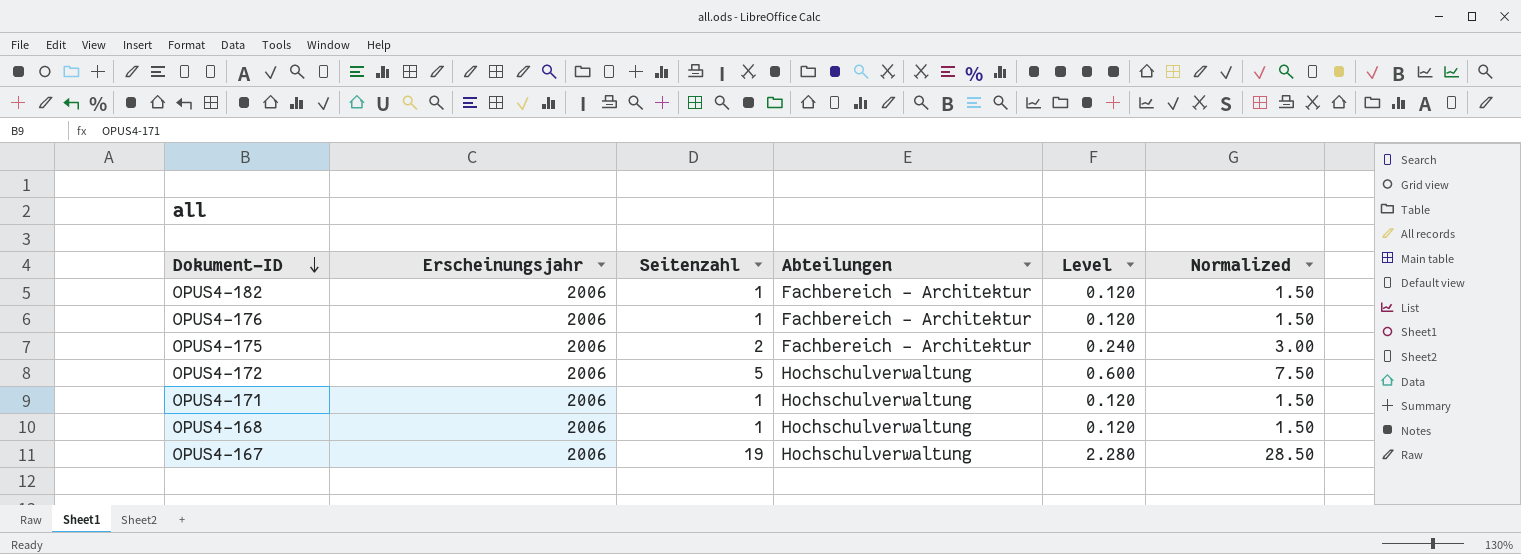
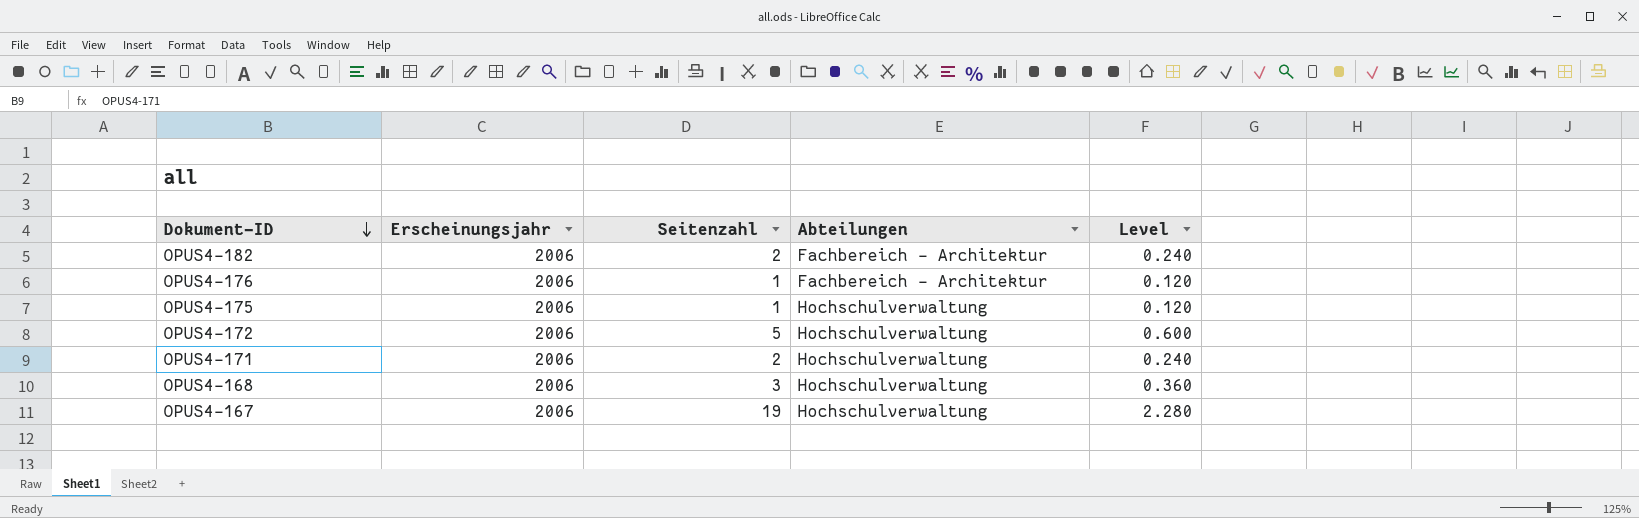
column Normalized | formula: [Seitenzahl] * 1.5 -> none
OPUS4-182 | Seitenzahl: 1 -> 2
OPUS4-182 | Level: 0.120 -> 0.240
OPUS4-175 | Seitenzahl: 2 -> 1
OPUS4-175 | Abteilungen: Fachbereich - Architektur -> Hochschulverwaltung
OPUS4-175 | Level: 0.240 -> 0.120
OPUS4-171 | Seitenzahl: 1 -> 2
OPUS4-171 | Level: 0.120 -> 0.240
OPUS4-168 | Seitenzahl: 1 -> 3
OPUS4-168 | Level: 0.120 -> 0.360

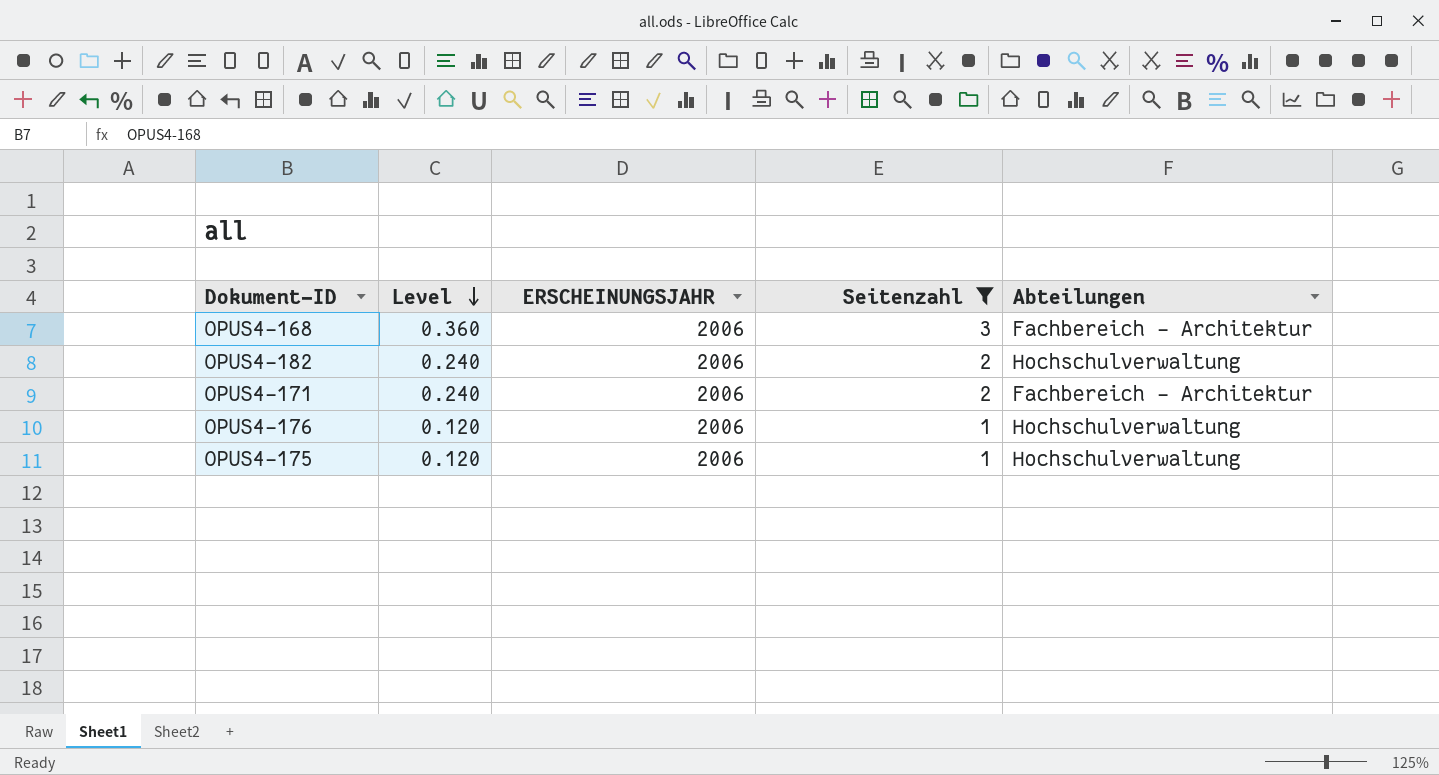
filter: none -> Seitenzahl <= 3
row order: Dokument-ID descending -> Level descending
column Level | position: 5 -> 2
column name: Erscheinungsjahr -> ERSCHEINUNGSJAHR
OPUS4-168 | Abteilungen: Hochschulverwaltung -> Fachbereich - Architektur
OPUS4-182 | Abteilungen: Fachbereich - Architektur -> Hochschulverwaltung
OPUS4-171 | Abteilungen: Hochschulverwaltung -> Fachbereich - Architektur
OPUS4-176 | Abteilungen: Fachbereich - Architektur -> Hochschulverwaltung

